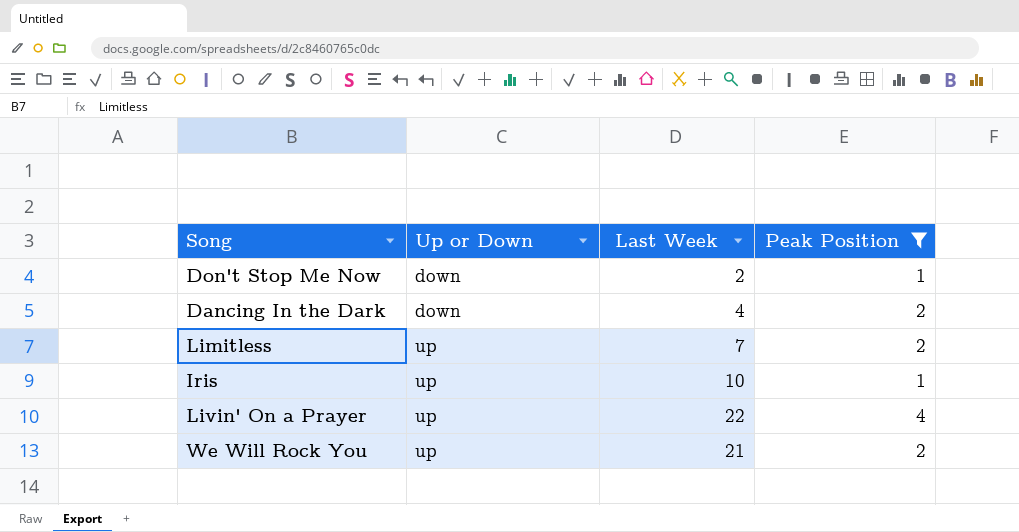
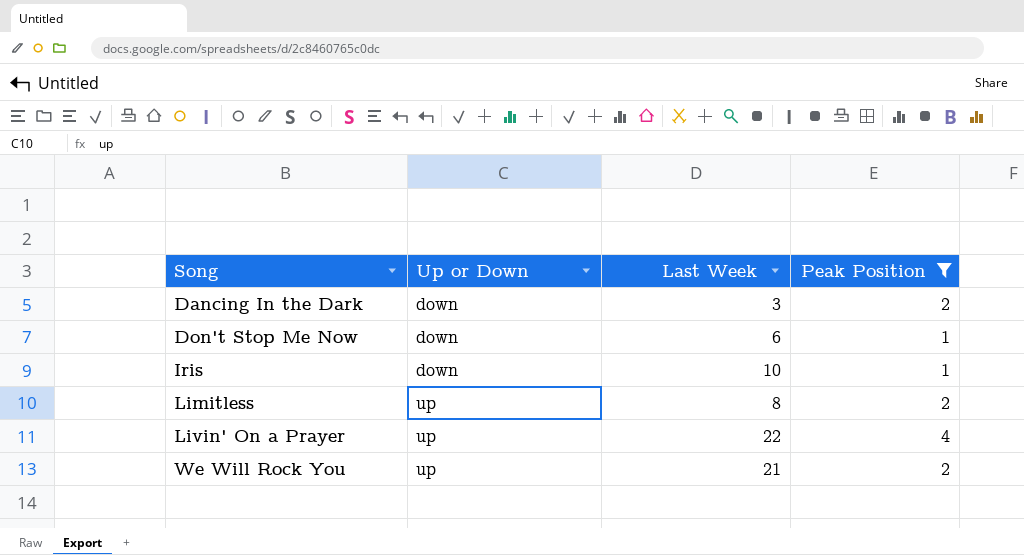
row order: Up or Down ascending -> Song ascending
Dancing In the Dark | Last Week: 4 -> 3
Don't Stop Me Now | Last Week: 2 -> 6
Iris | Up or Down: up -> down
Limitless | Last Week: 7 -> 8

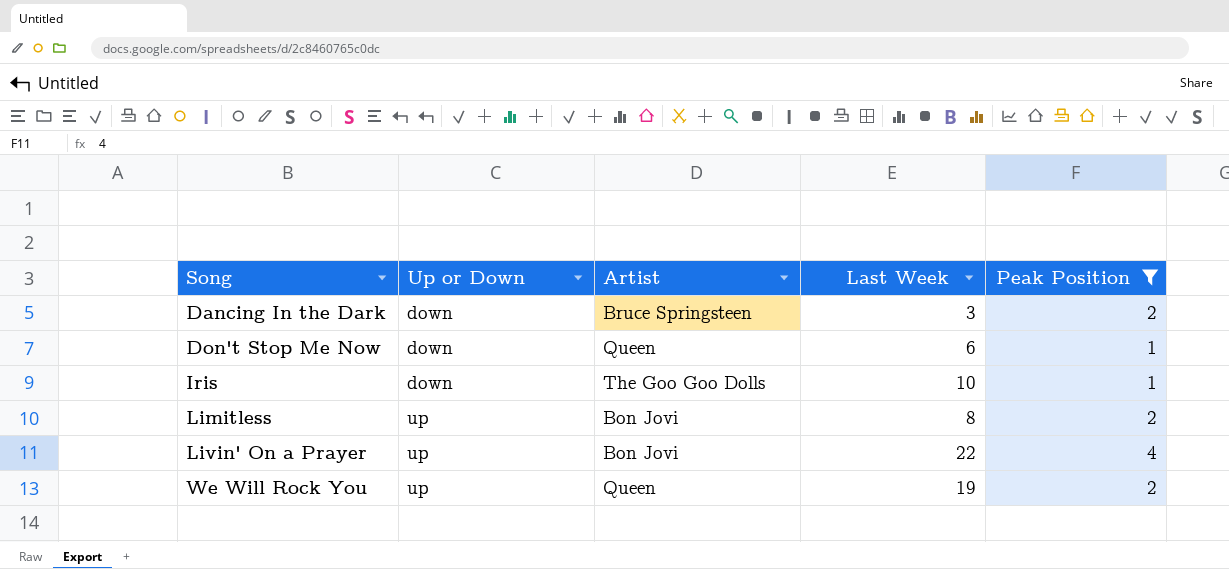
column Artist | position: none -> 3
We Will Rock You | Last Week: 21 -> 19

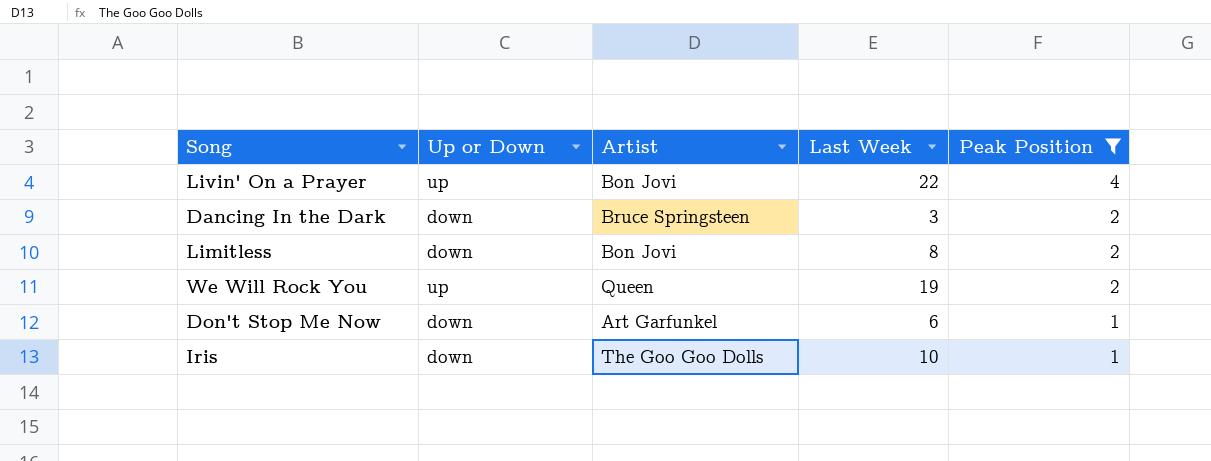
row order: Song ascending -> Peak Position descending
Limitless | Up or Down: up -> down
Don't Stop Me Now | Artist: Queen -> Art Garfunkel

